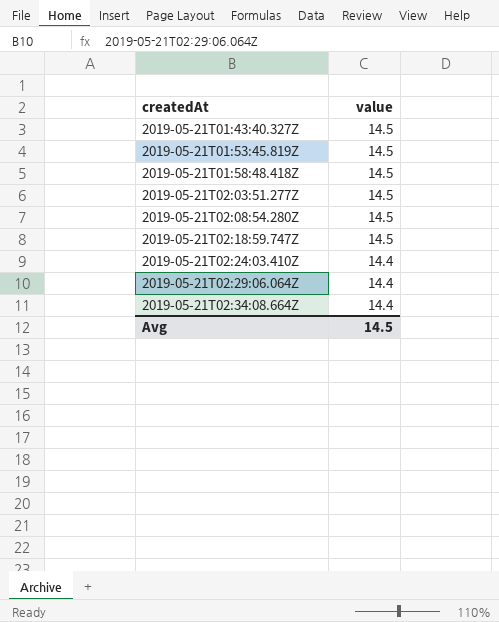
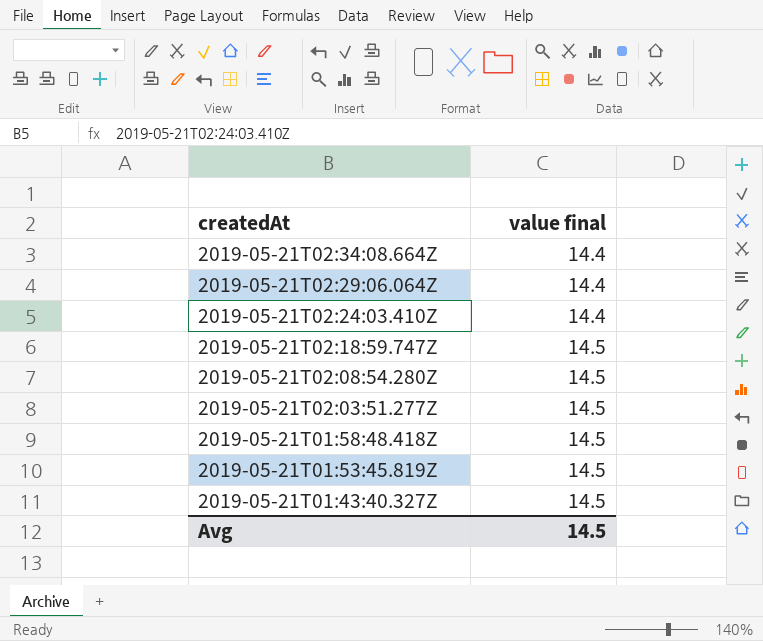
row order: createdAt ascending -> createdAt descending
column name: value -> value final

